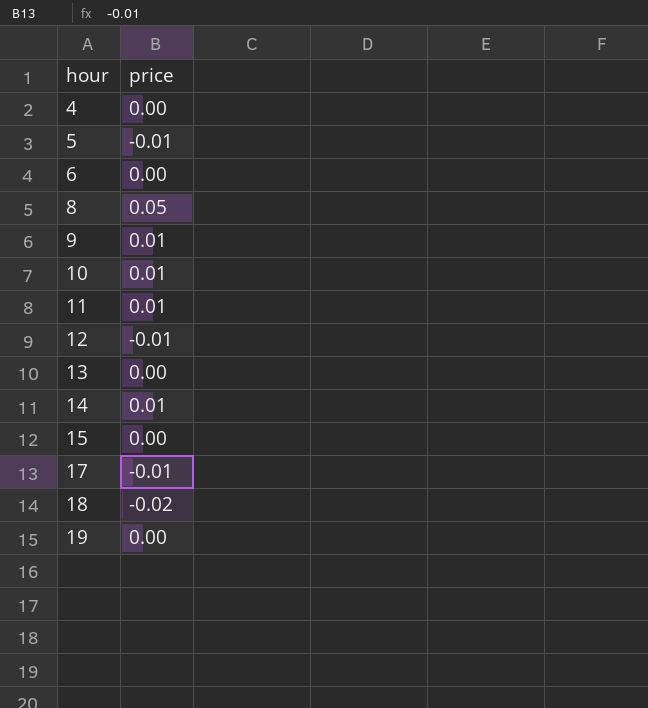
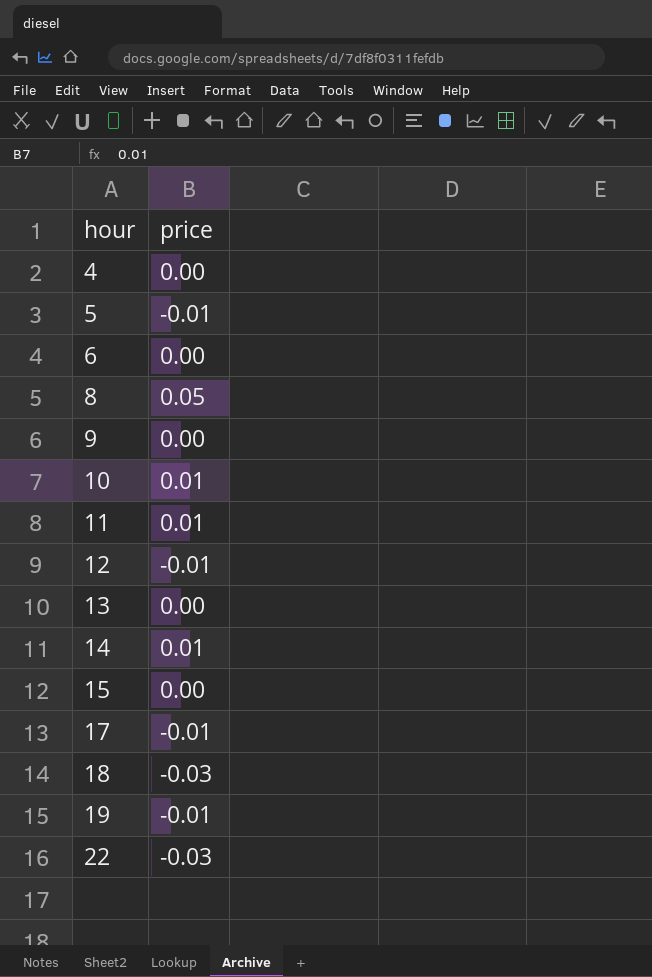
9 | price: 0.01 -> 0.00
18 | price: -0.02 -> -0.03
19 | price: 0.00 -> -0.01
row 22: none -> -0.03

